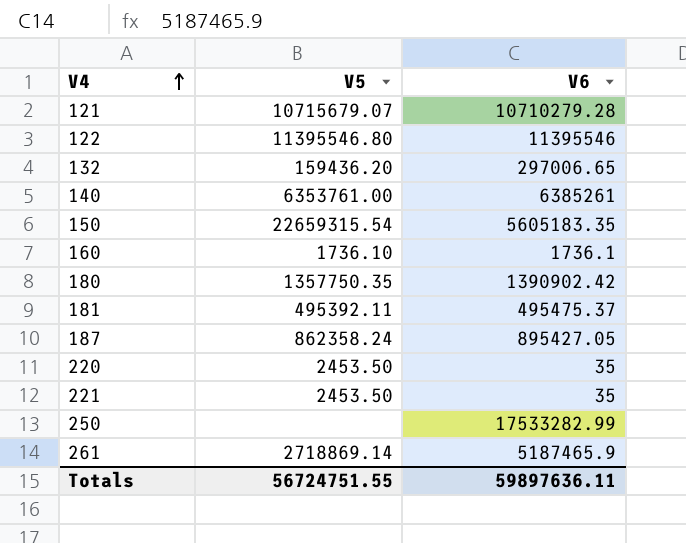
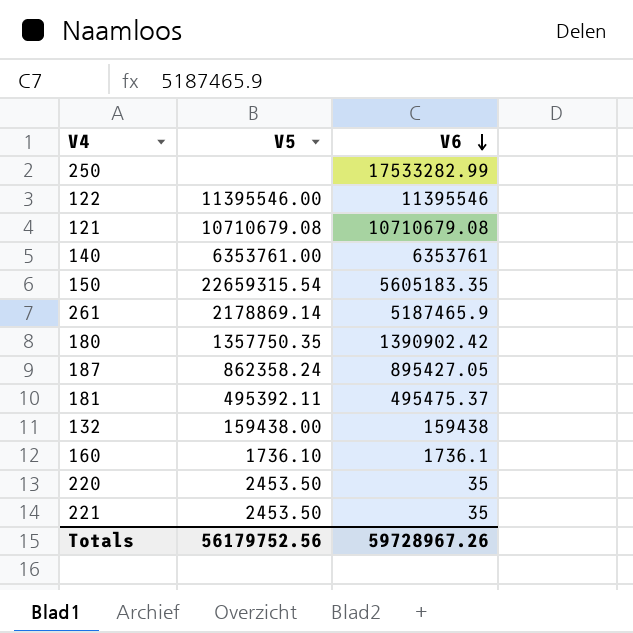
row order: V4 ascending -> V6 descending
122 | V5: 11395546.80 -> 11395546.00
121 | V5: 10715679.07 -> 10710679.08
121 | V6: 10710279.28 -> 10710679.08
140 | V6: 6385261 -> 6353761
261 | V5: 2718869.14 -> 2178869.14
132 | V5: 159436.20 -> 159438.00
132 | V6: 297006.65 -> 159438
Totals | V5: 56724751.55 -> 56179752.56
Totals | V6: 59897636.11 -> 59728967.26

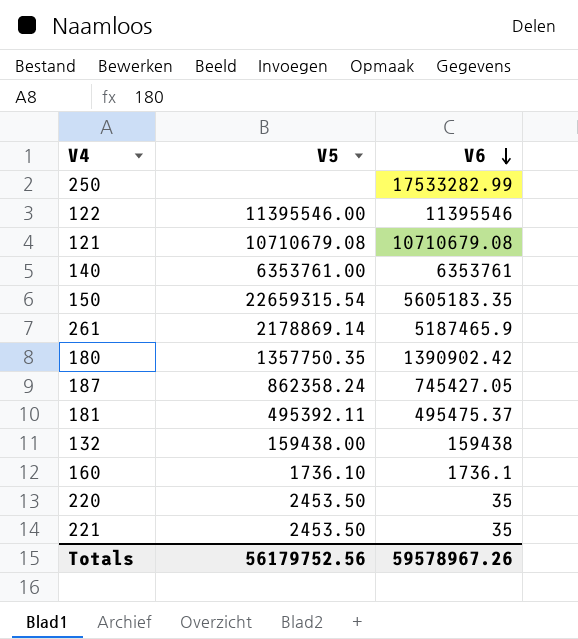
187 | V6: 895427.05 -> 745427.05
Totals | V6: 59728967.26 -> 59578967.26

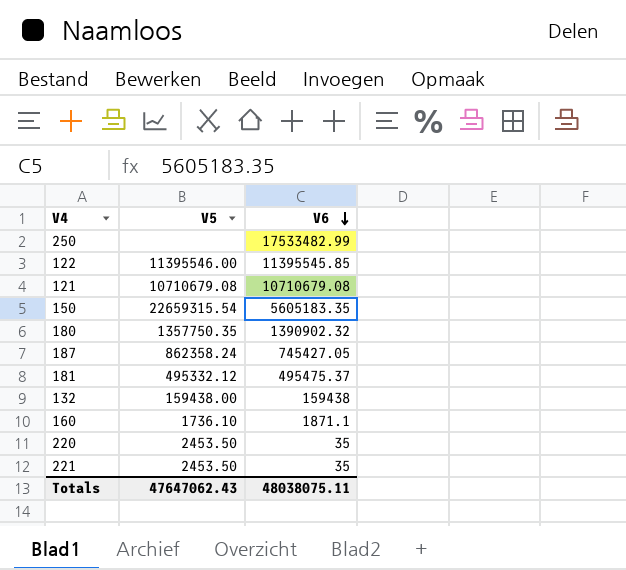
row 140: 6353761.00 | 6353761 -> none
row 261: 2178869.14 | 5187465.9 -> none
250 | V6: 17533282.99 -> 17533482.99
122 | V6: 11395546 -> 11395545.85
180 | V6: 1390902.42 -> 1390902.32
181 | V5: 495392.11 -> 495332.12
160 | V6: 1736.1 -> 1871.1
Totals | V5: 56179752.56 -> 47647062.43
Totals | V6: 59578967.26 -> 48038075.11

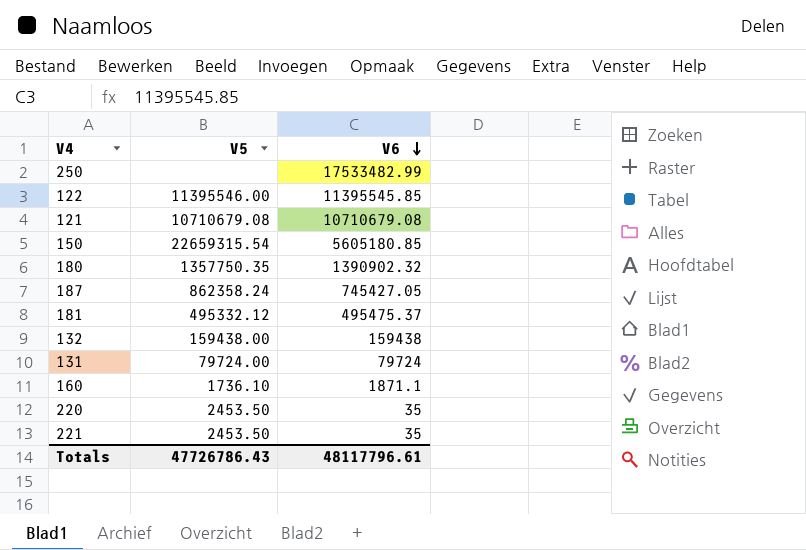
150 | V6: 5605183.35 -> 5605180.85
row 131: none -> 79724.00 | 79724
Totals | V5: 47647062.43 -> 47726786.43
Totals | V6: 48038075.11 -> 48117796.61

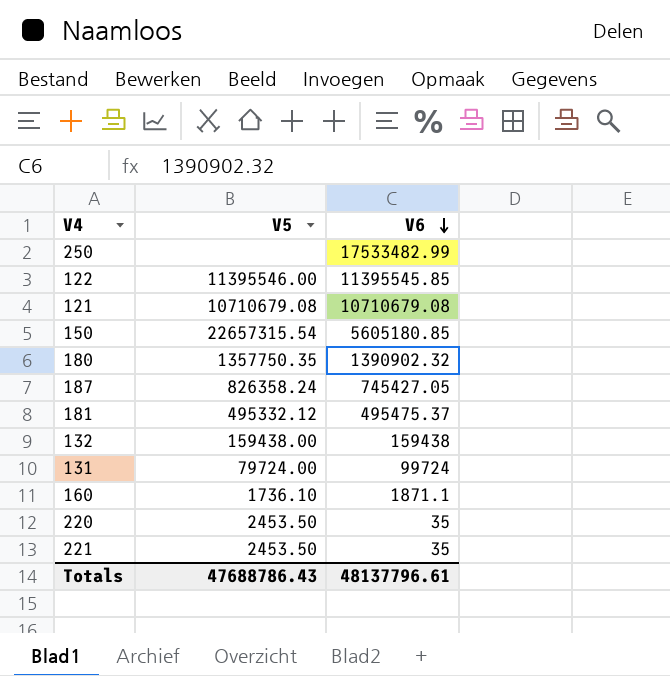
150 | V5: 22659315.54 -> 22657315.54
187 | V5: 862358.24 -> 826358.24
131 | V6: 79724 -> 99724
Totals | V5: 47726786.43 -> 47688786.43
Totals | V6: 48117796.61 -> 48137796.61

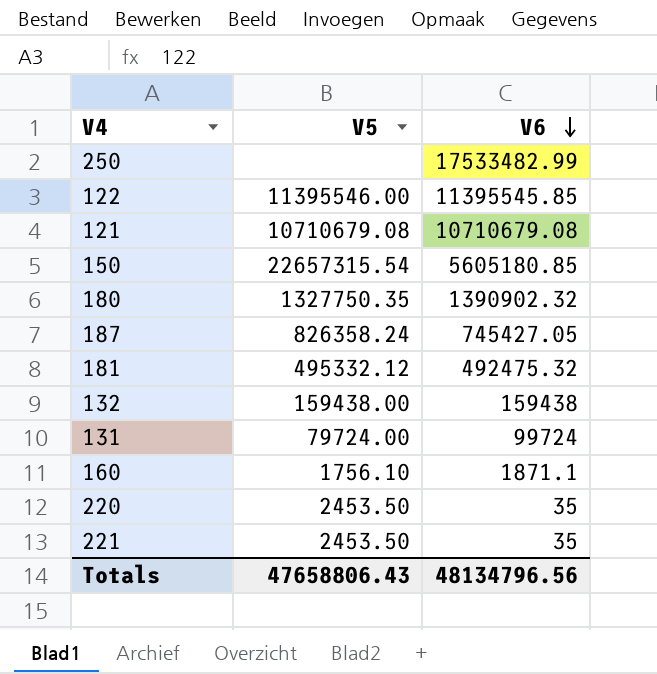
180 | V5: 1357750.35 -> 1327750.35
181 | V6: 495475.37 -> 492475.32
160 | V5: 1736.10 -> 1756.10
Totals | V5: 47688786.43 -> 47658806.43
Totals | V6: 48137796.61 -> 48134796.56

